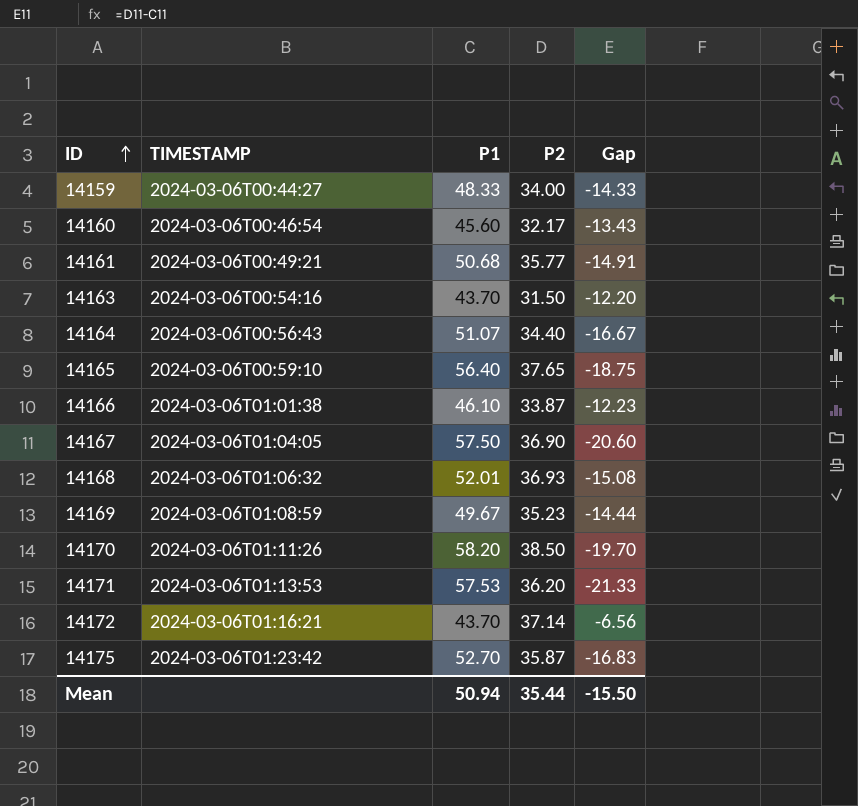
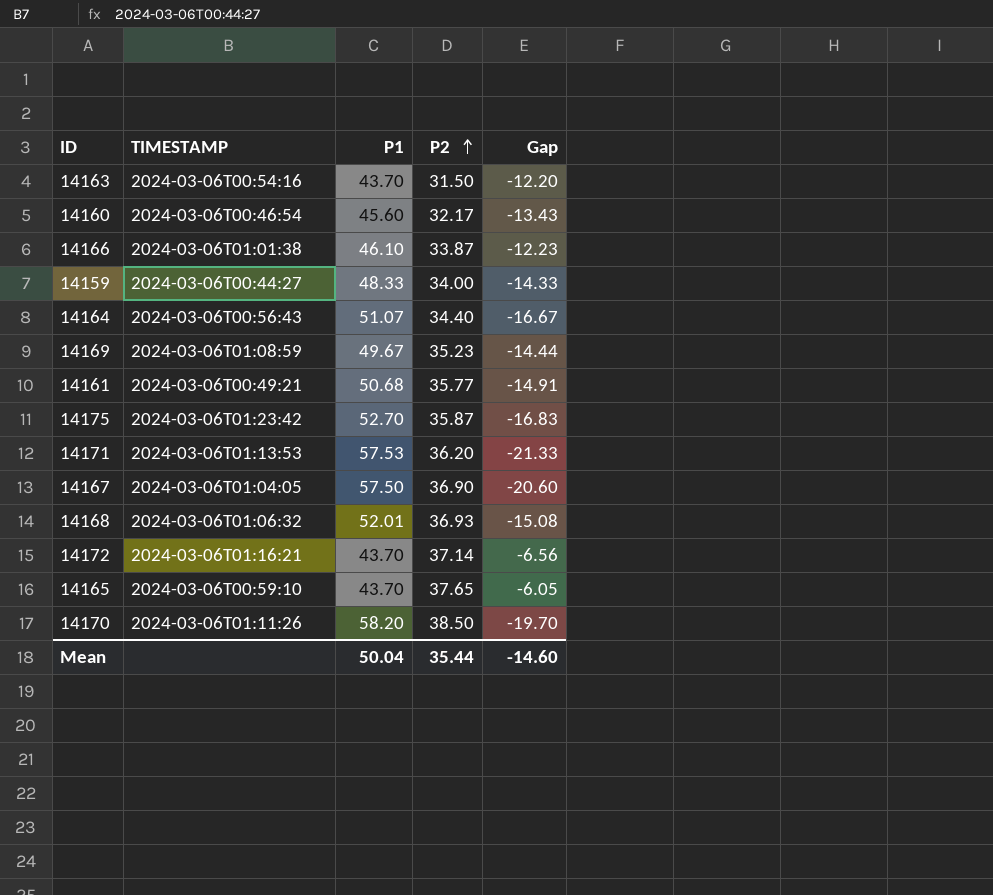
row order: ID ascending -> P2 ascending
14165 | P1: 56.40 -> 43.70
14165 | Gap: -18.75 -> -6.05
Mean | P1: 50.94 -> 50.04
Mean | Gap: -15.50 -> -14.60

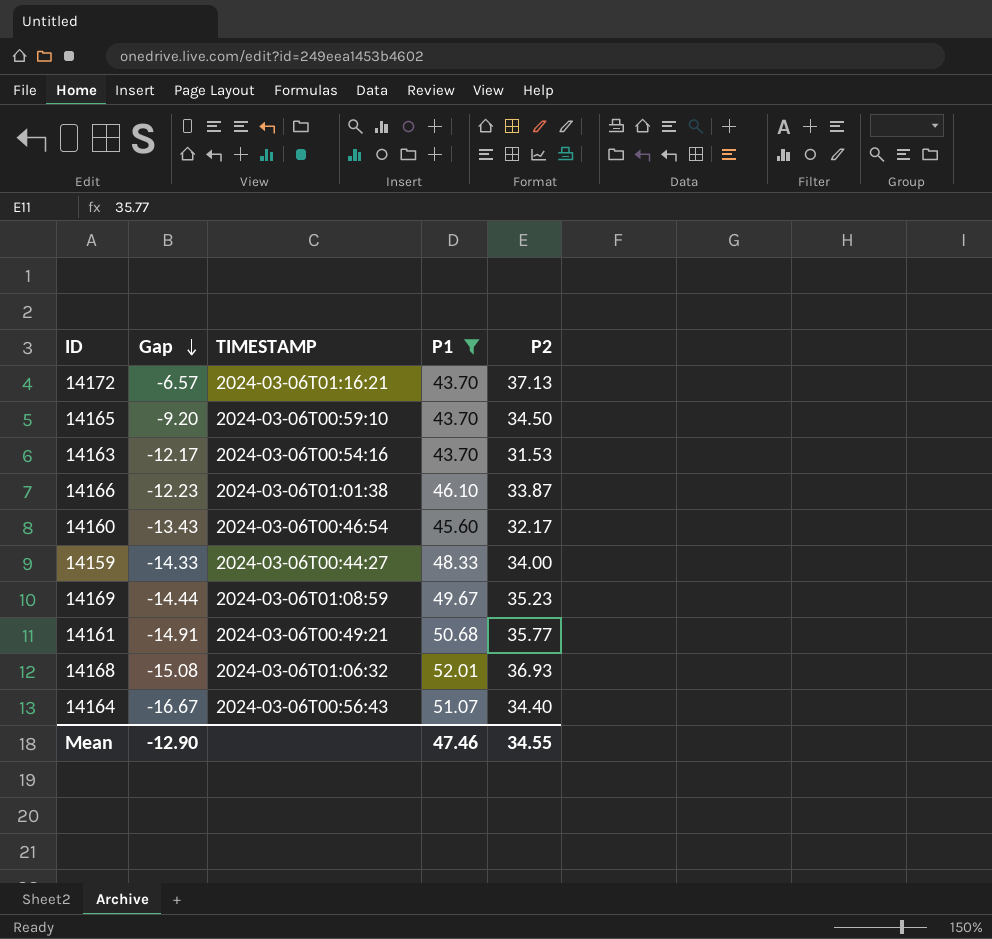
filter: none -> P1 <= 52.01
row order: P2 ascending -> Gap descending
column Gap | position: 5 -> 2
14172 | Gap: -6.56 -> -6.57
14172 | P2: 37.14 -> 37.13
14165 | Gap: -6.05 -> -9.20
14165 | P2: 37.65 -> 34.50
14163 | Gap: -12.20 -> -12.17
14163 | P2: 31.50 -> 31.53
Mean | Gap: -14.60 -> -12.90
Mean | P1: 50.04 -> 47.46
Mean | P2: 35.44 -> 34.55

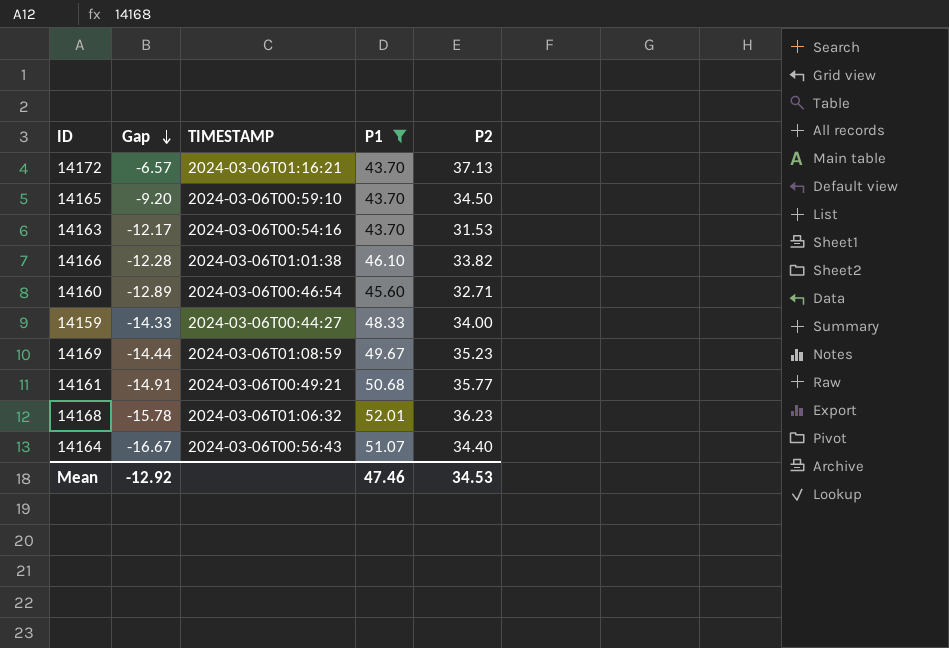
14166 | Gap: -12.23 -> -12.28
14166 | P2: 33.87 -> 33.82
14160 | Gap: -13.43 -> -12.89
14160 | P2: 32.17 -> 32.71
14168 | Gap: -15.08 -> -15.78
14168 | P2: 36.93 -> 36.23
Mean | Gap: -12.90 -> -12.92
Mean | P2: 34.55 -> 34.53

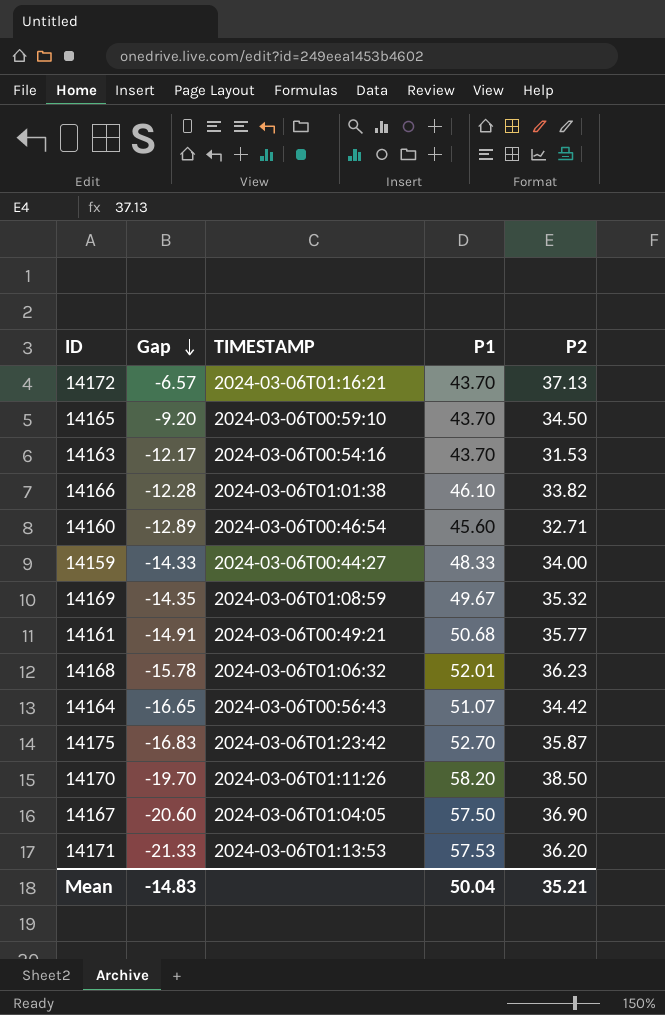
filter: P1 <= 52.01 -> none
14169 | Gap: -14.44 -> -14.35
14169 | P2: 35.23 -> 35.32
14164 | Gap: -16.67 -> -16.65
14164 | P2: 34.40 -> 34.42
Mean | Gap: -12.92 -> -14.83
Mean | P1: 47.46 -> 50.04
Mean | P2: 34.53 -> 35.21

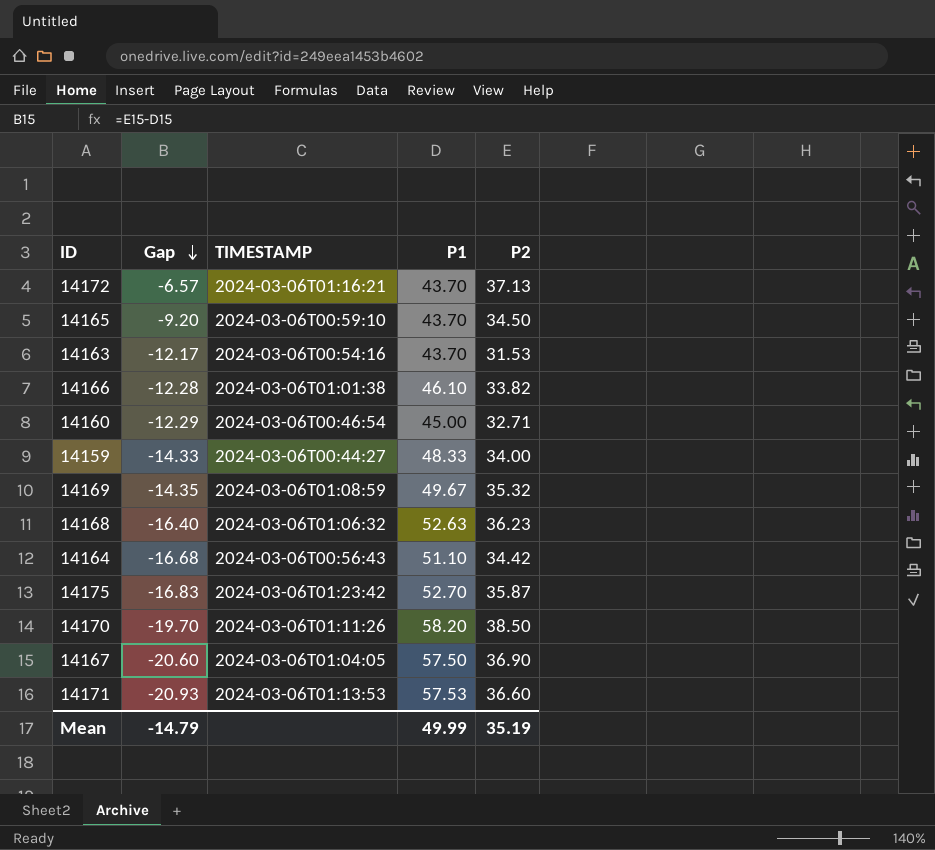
row 14161: -14.91 | 2024-03-06T00:49:21 | 50.68 | 35.77 -> none
14160 | Gap: -12.89 -> -12.29
14160 | P1: 45.60 -> 45.00
14168 | Gap: -15.78 -> -16.40
14168 | P1: 52.01 -> 52.63
14164 | Gap: -16.65 -> -16.68
14164 | P1: 51.07 -> 51.10
14171 | Gap: -21.33 -> -20.93
14171 | P2: 36.20 -> 36.60
Mean | Gap: -14.83 -> -14.79
Mean | P1: 50.04 -> 49.99
Mean | P2: 35.21 -> 35.19

